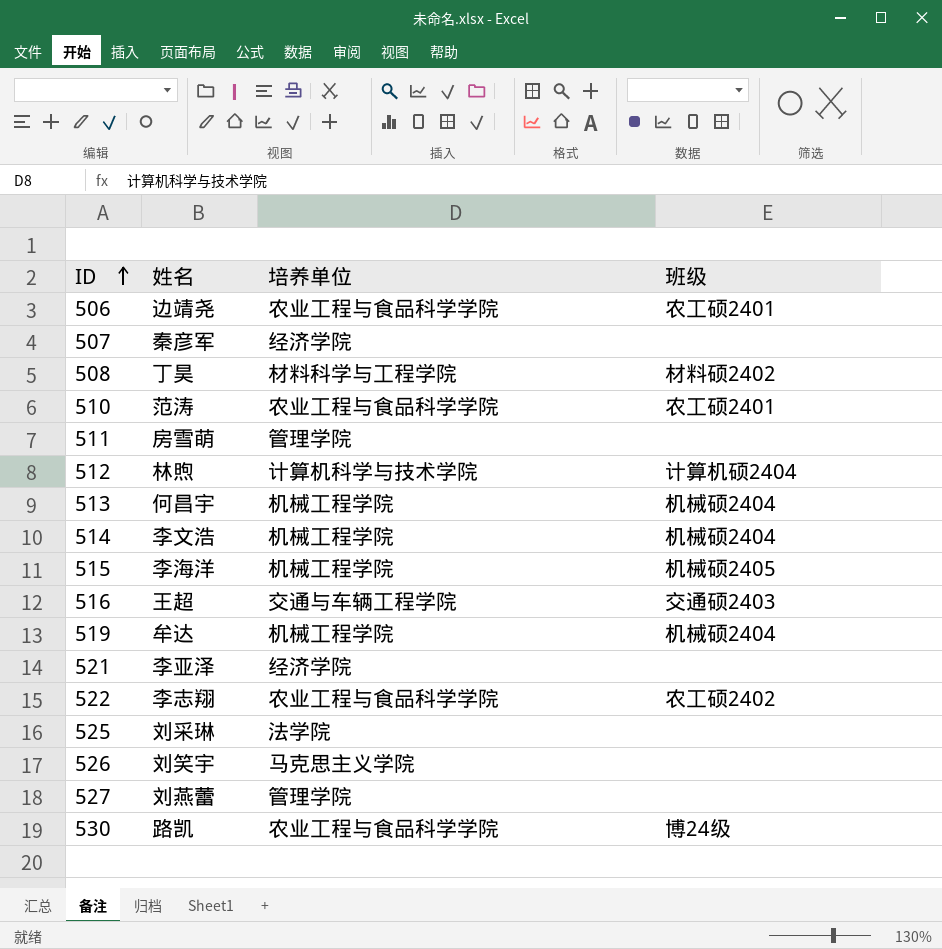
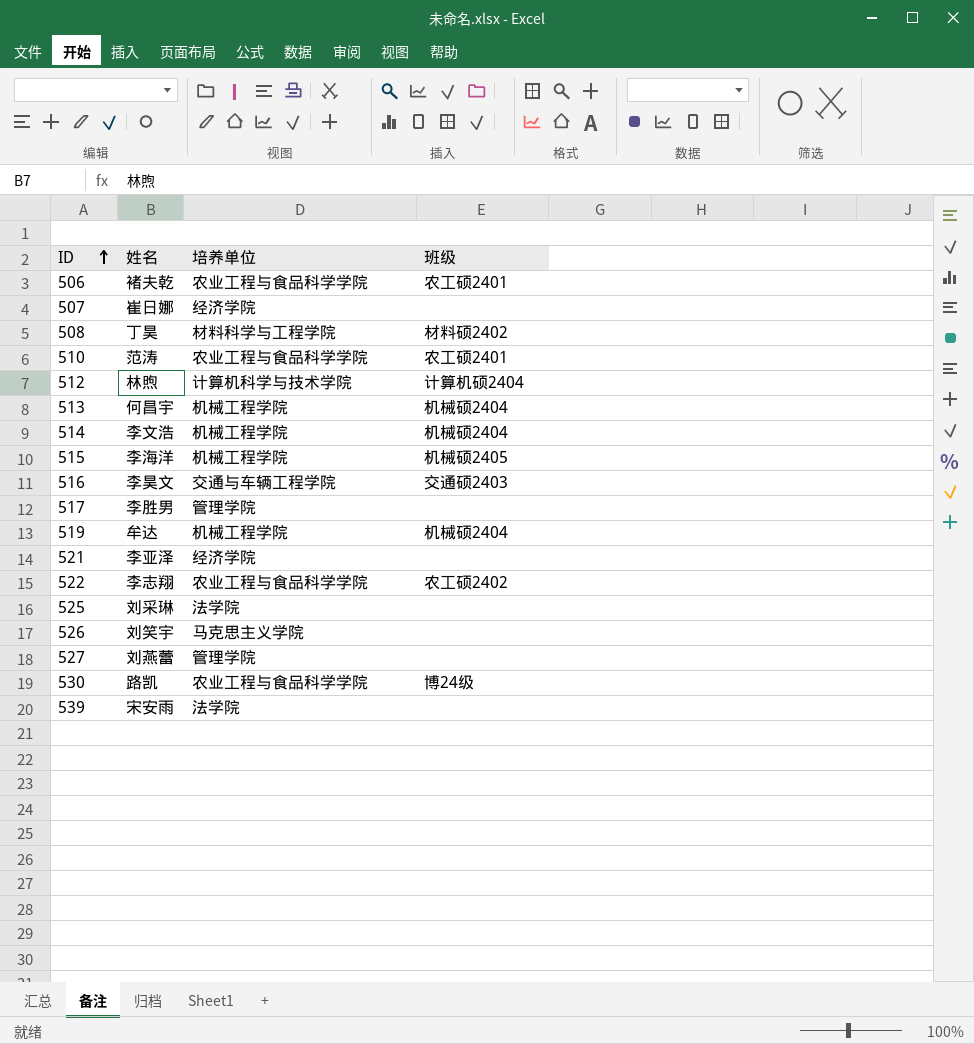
row 511: 房雪萌 | 管理学院 | none -> none
506 | 姓名: 边靖尧 -> 褚夫乾
507 | 姓名: 秦彦军 -> 崔日娜
516 | 姓名: 王超 -> 李昊文
row 517: none -> 李胜男 | 管理学院 | none
row 539: none -> 宋安雨 | 法学院 | none

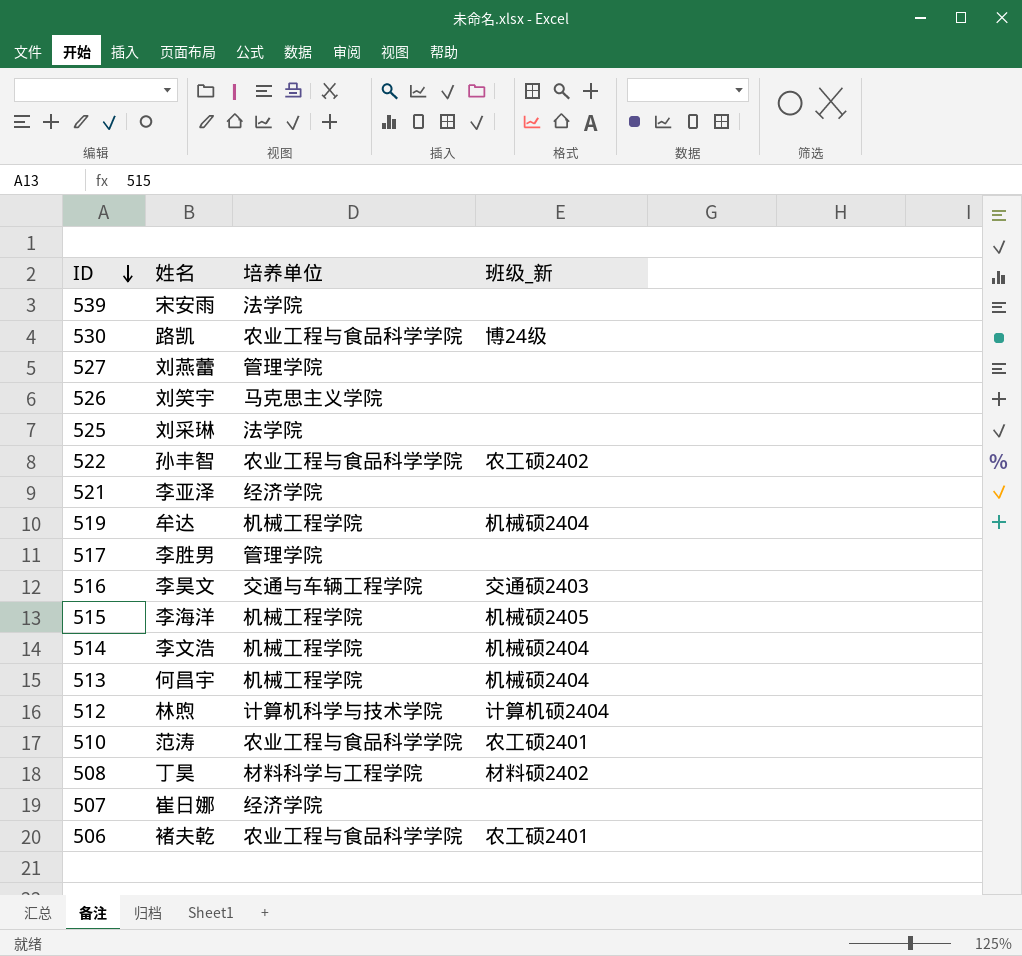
row order: ID ascending -> ID descending
column name: 班级 -> 班级_新
522 | 姓名: 李志翔 -> 孙丰智

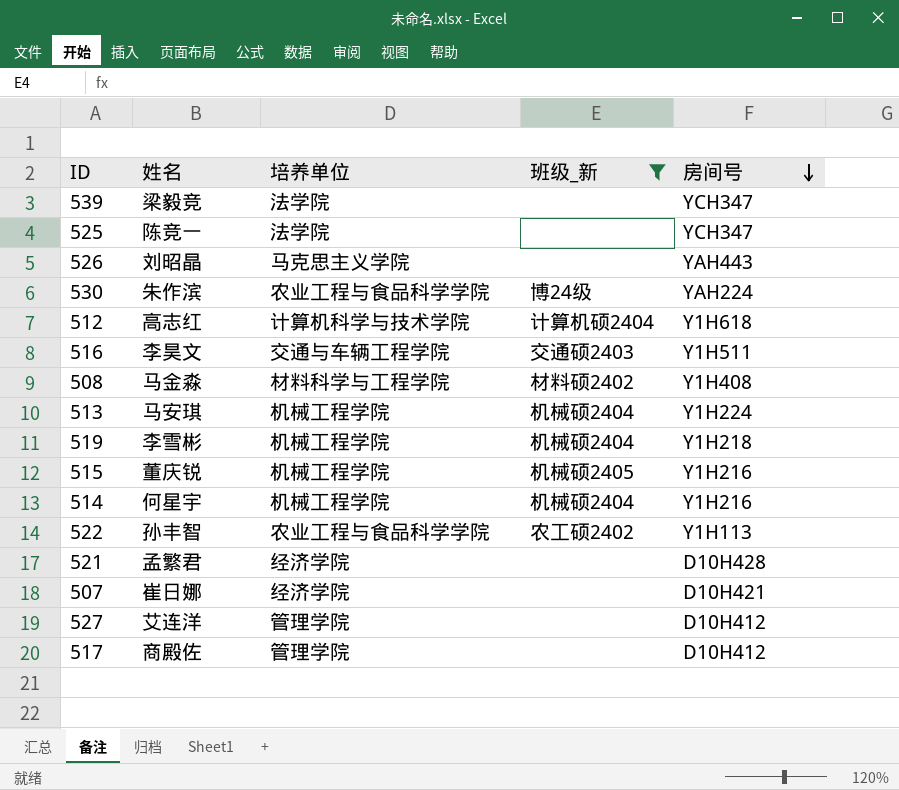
filter: none -> 班级_新 != 农工硕2401
row order: ID descending -> 房间号 descending
column 房间号 | position: none -> 5
539 | 姓名: 宋安雨 -> 梁毅竞
525 | 姓名: 刘采琳 -> 陈竞一
526 | 姓名: 刘笑宇 -> 刘昭晶
530 | 姓名: 路凯 -> 朱作滨
512 | 姓名: 林煦 -> 高志红
508 | 姓名: 丁昊 -> 马金淼
513 | 姓名: 何昌宇 -> 马安琪
519 | 姓名: 牟达 -> 李雪彬
515 | 姓名: 李海洋 -> 董庆锐
514 | 姓名: 李文浩 -> 何星宇
521 | 姓名: 李亚泽 -> 孟繁君
527 | 姓名: 刘燕蕾 -> 艾连洋
517 | 姓名: 李胜男 -> 商殿佐

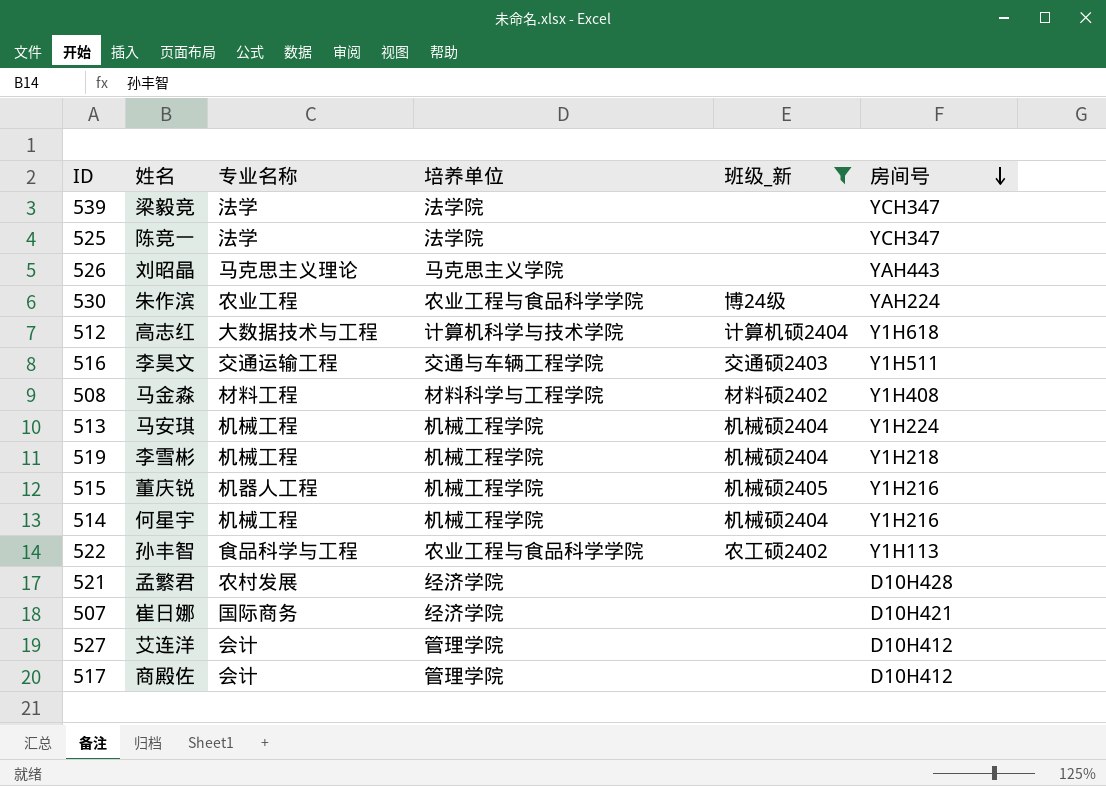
column 专业名称 | position: none -> 3

